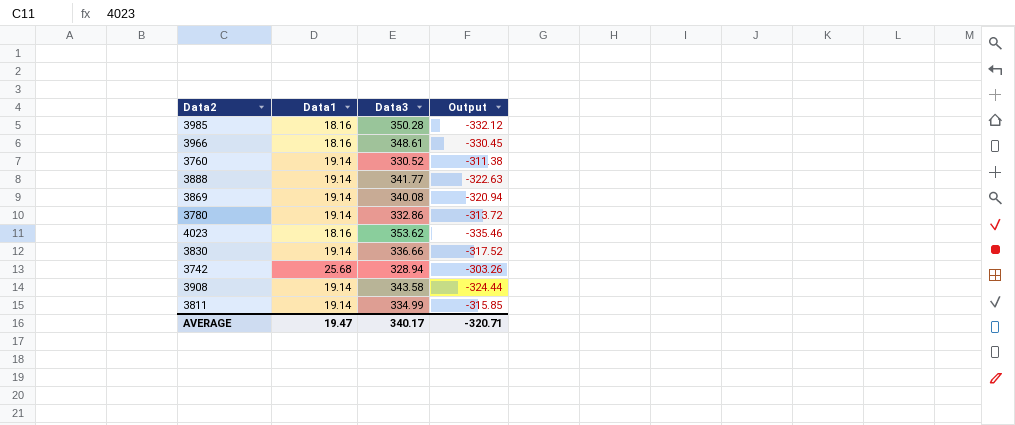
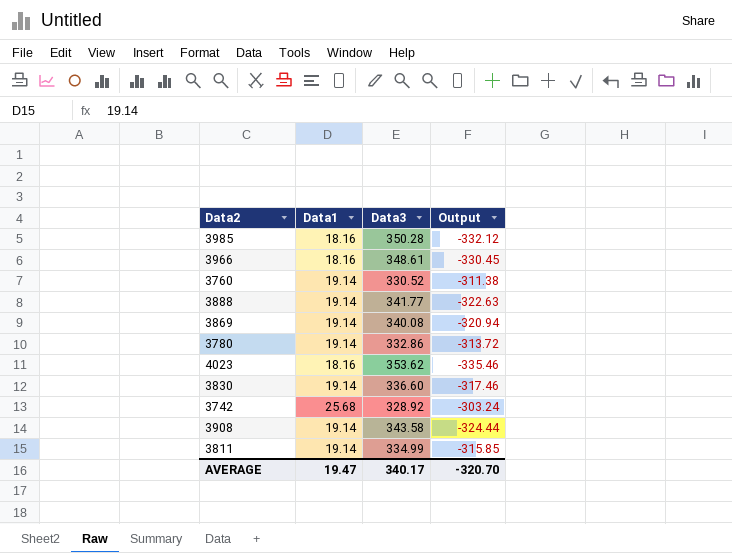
3830 | Data3: 336.66 -> 336.60
3830 | Output: -317.52 -> -317.46
3742 | Data3: 328.94 -> 328.92
3742 | Output: -303.26 -> -303.24
AVERAGE | Output: -320.71 -> -320.70

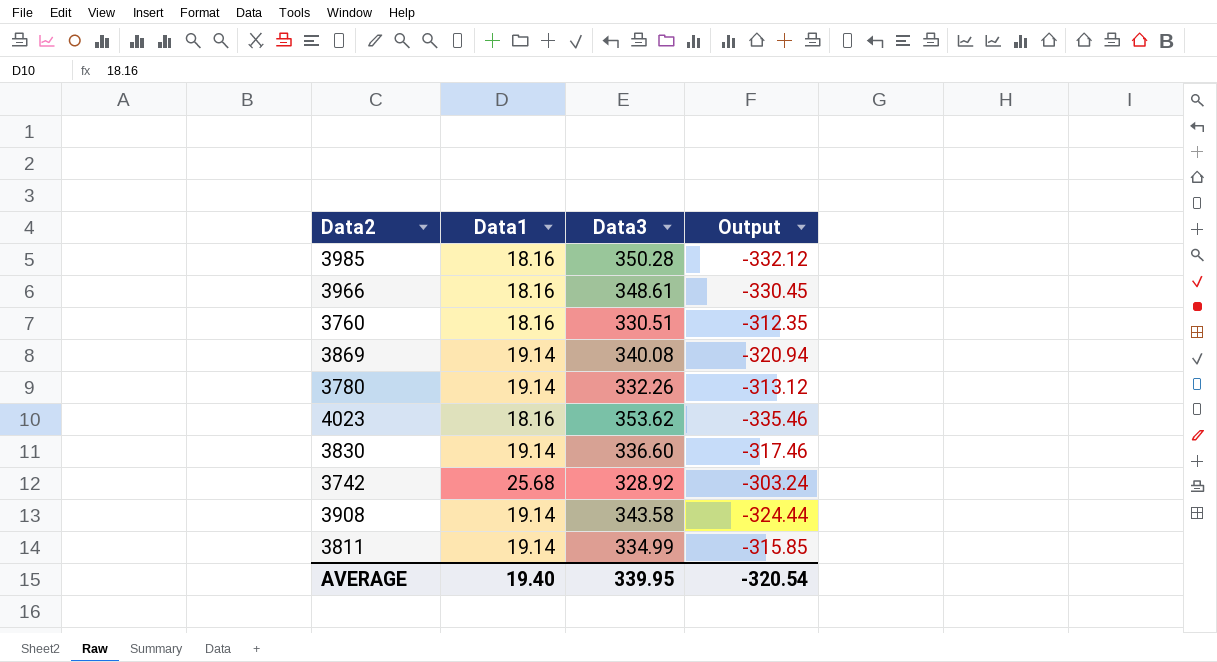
row 3888: 19.14 | 341.77 | -322.63 -> none
3760 | Data1: 19.14 -> 18.16
3760 | Data3: 330.52 -> 330.51
3760 | Output: -311.38 -> -312.35
3780 | Data3: 332.86 -> 332.26
3780 | Output: -313.72 -> -313.12
AVERAGE | Data1: 19.47 -> 19.40
AVERAGE | Data3: 340.17 -> 339.95
AVERAGE | Output: -320.70 -> -320.54

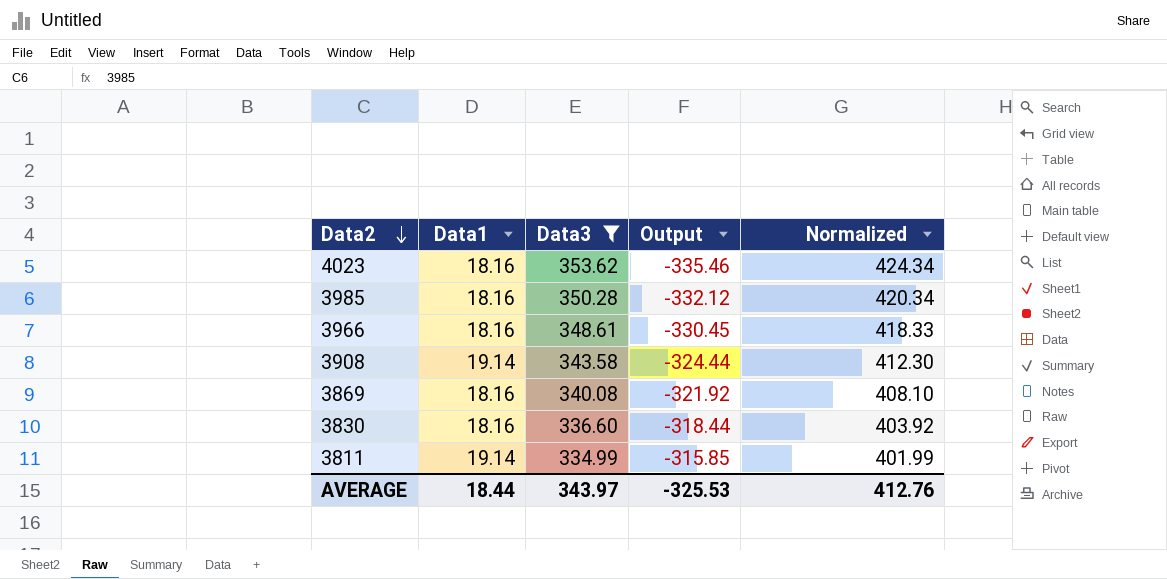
filter: none -> Data3 >= 334.99
row order: none -> Data2 descending
column Normalized | formula: none -> [Data3] * 1.2
3869 | Data1: 19.14 -> 18.16
3869 | Output: -320.94 -> -321.92
3830 | Data1: 19.14 -> 18.16
3830 | Output: -317.46 -> -318.44
AVERAGE | Data1: 19.40 -> 18.44
AVERAGE | Data3: 339.95 -> 343.97
AVERAGE | Output: -320.54 -> -325.53

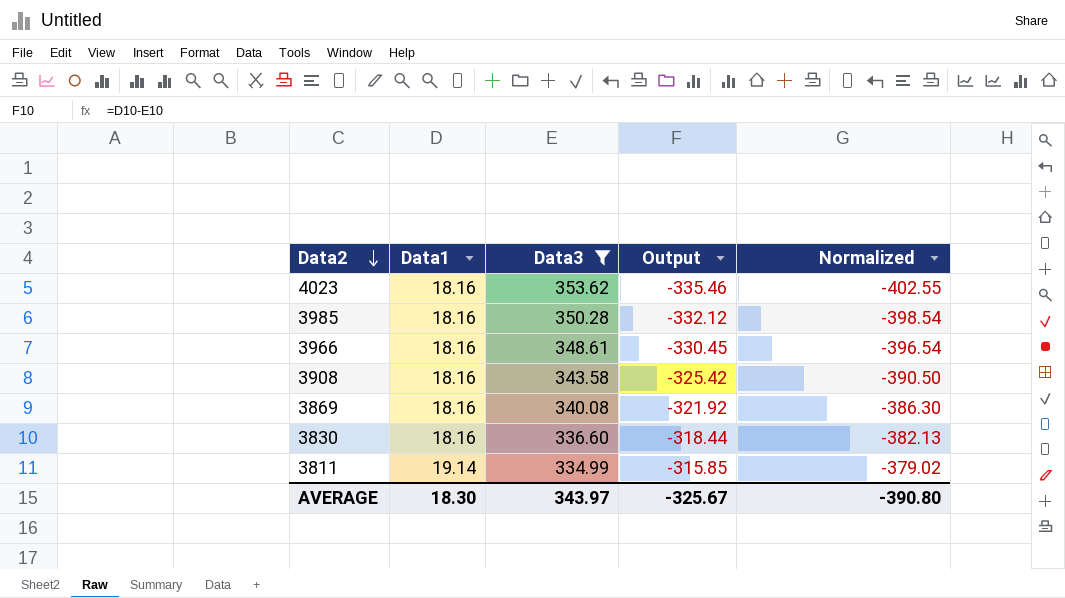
column Normalized | formula: [Data3] * 1.2 -> [Output] * 1.2
3908 | Data1: 19.14 -> 18.16
3908 | Output: -324.44 -> -325.42
AVERAGE | Data1: 18.44 -> 18.30
AVERAGE | Output: -325.53 -> -325.67
AVERAGE | Normalized: 412.76 -> -390.80

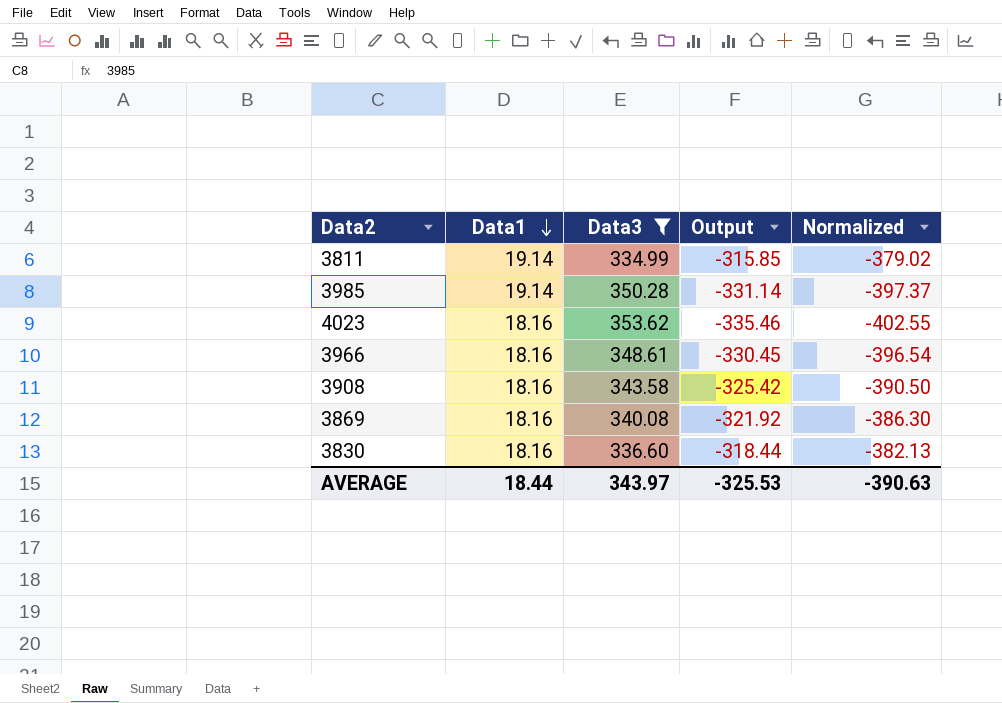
row order: Data2 descending -> Data1 descending
3985 | Data1: 18.16 -> 19.14
3985 | Output: -332.12 -> -331.14
3985 | Normalized: -398.54 -> -397.37
AVERAGE | Data1: 18.30 -> 18.44
AVERAGE | Output: -325.67 -> -325.53
AVERAGE | Normalized: -390.80 -> -390.63

